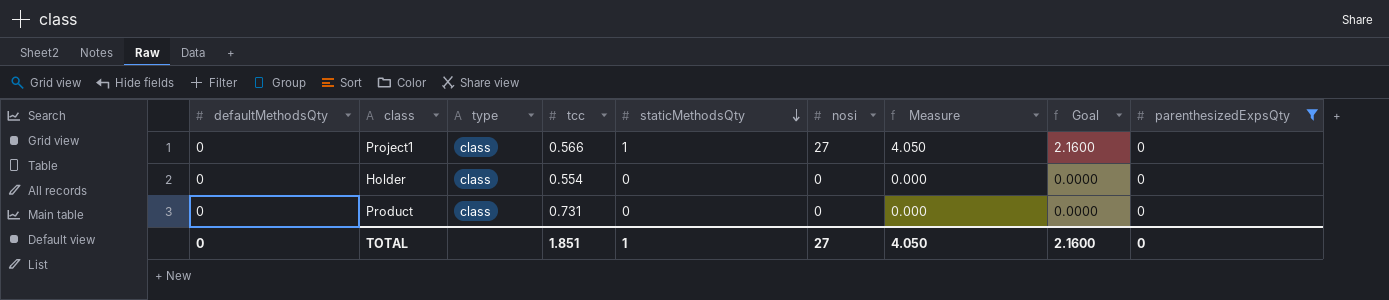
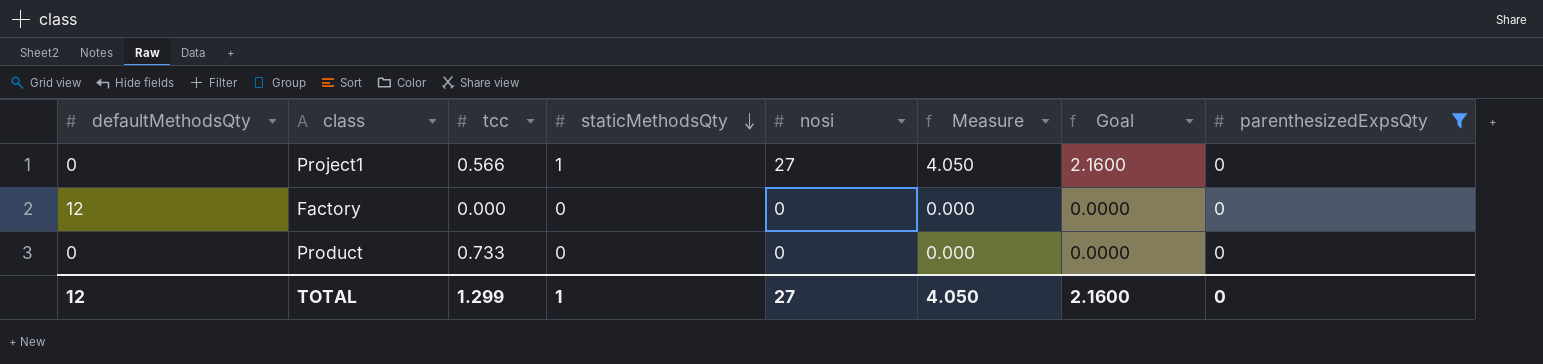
column type | position: 3 -> none
row Holder: 0 | class | 0.554 | 0 | 0 | 0.000 | 0.0000 | 0 -> none
row Factory: none -> 12 | 0.000 | 0 | 0 | 0.000 | 0.0000 | 0
Product | tcc: 0.731 -> 0.733
TOTAL | defaultMethodsQty: 0 -> 12
TOTAL | tcc: 1.851 -> 1.299

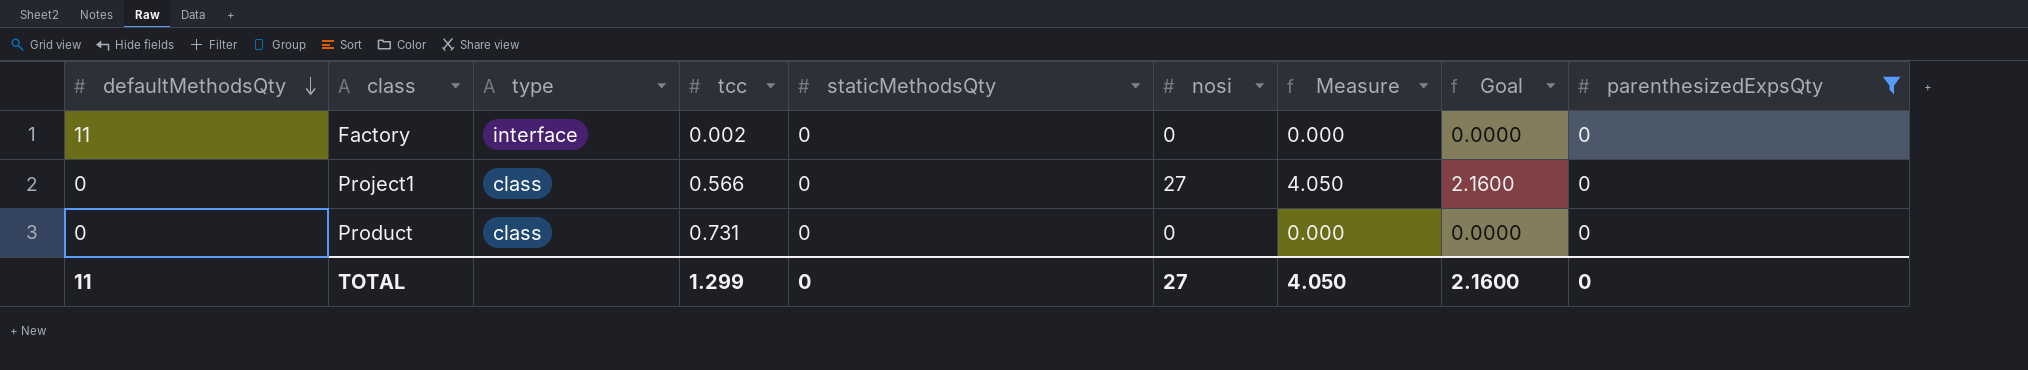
row order: staticMethodsQty descending -> defaultMethodsQty descending
column type | position: none -> 3
Factory | defaultMethodsQty: 12 -> 11
Factory | tcc: 0.000 -> 0.002
Project1 | staticMethodsQty: 1 -> 0
Product | tcc: 0.733 -> 0.731
TOTAL | defaultMethodsQty: 12 -> 11
TOTAL | staticMethodsQty: 1 -> 0

